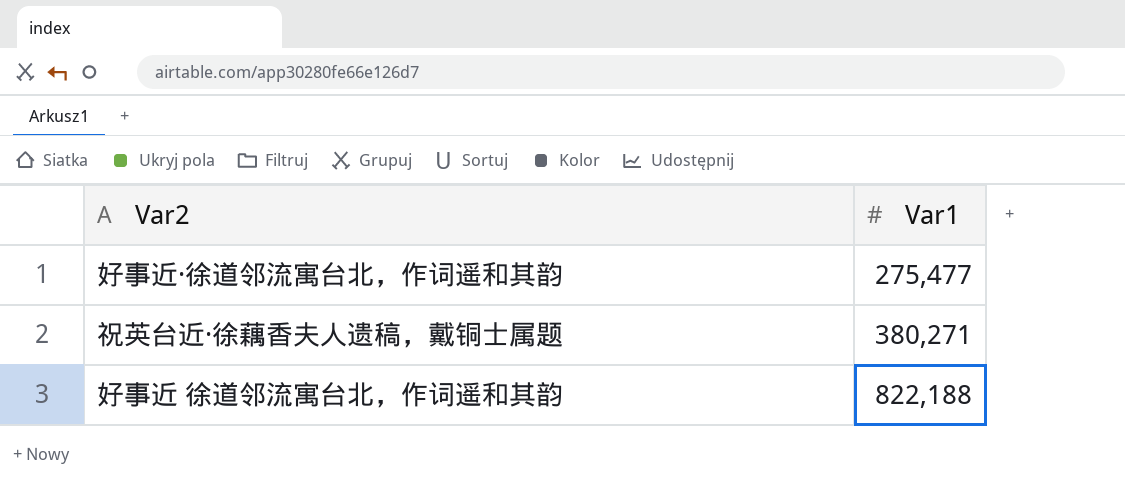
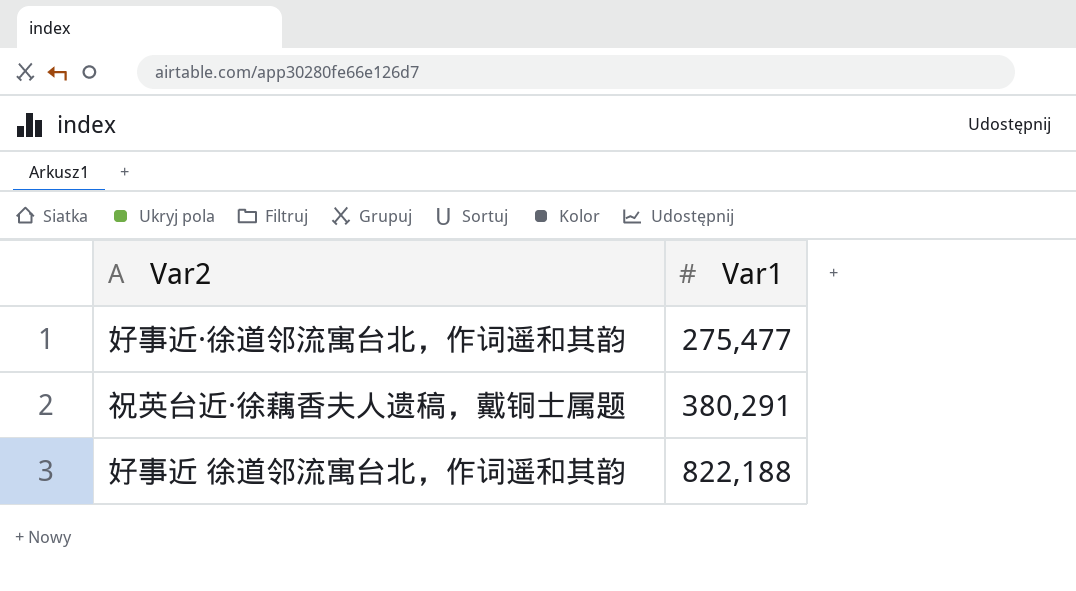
祝英台近·徐藕香夫人遗稿，戴铜士属题 | Var1: 380,271 -> 380,291

